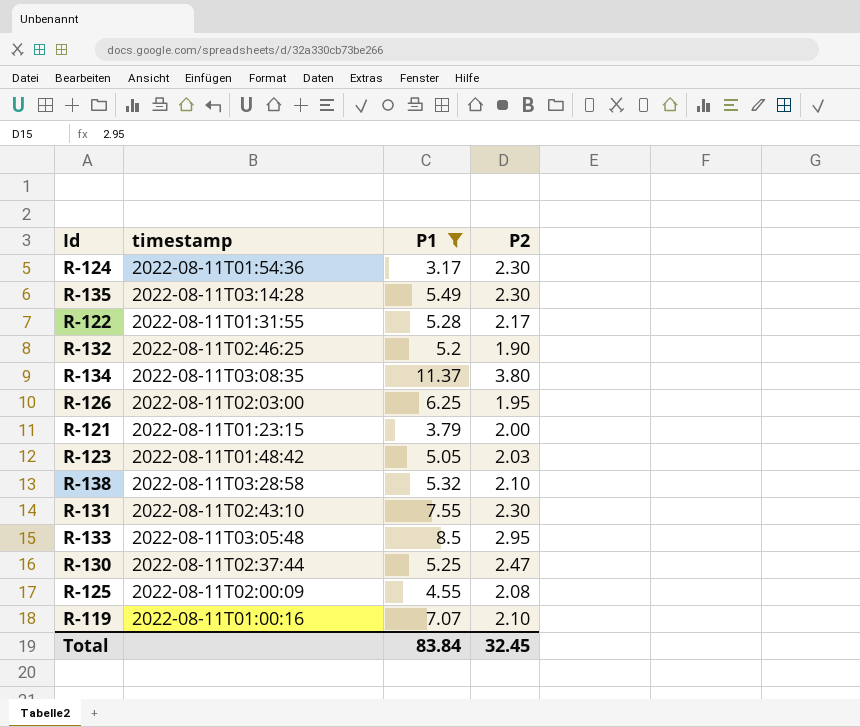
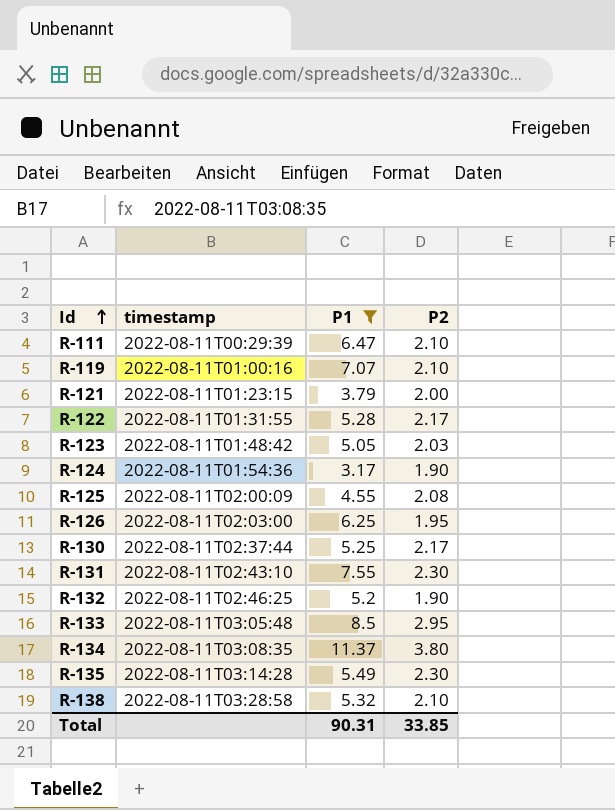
row order: none -> Id ascending
row R-111: none -> 2022-08-11T00:29:39 | 6.47 | 2.10
R-124 | P2: 2.30 -> 1.90
R-130 | P2: 2.47 -> 2.17
Total | P1: 83.84 -> 90.31
Total | P2: 32.45 -> 33.85

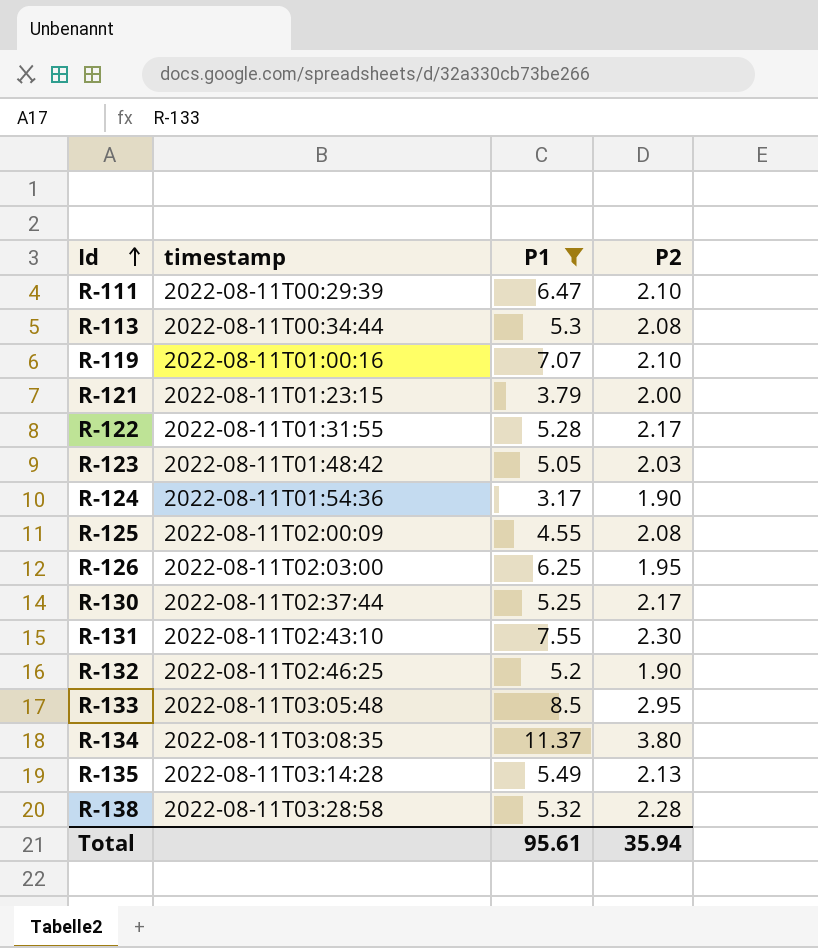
row R-113: none -> 2022-08-11T00:34:44 | 5.3 | 2.08
R-135 | P2: 2.30 -> 2.13
R-138 | P2: 2.10 -> 2.28
Total | P1: 90.31 -> 95.61
Total | P2: 33.85 -> 35.94

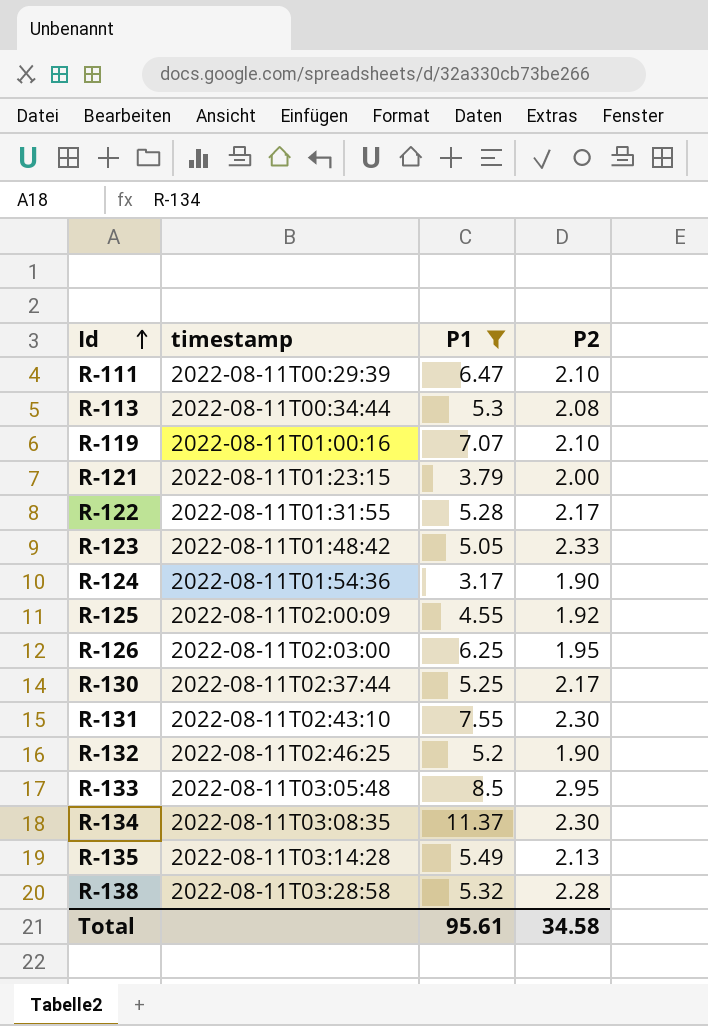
R-123 | P2: 2.03 -> 2.33
R-125 | P2: 2.08 -> 1.92
R-134 | P2: 3.80 -> 2.30
Total | P2: 35.94 -> 34.58

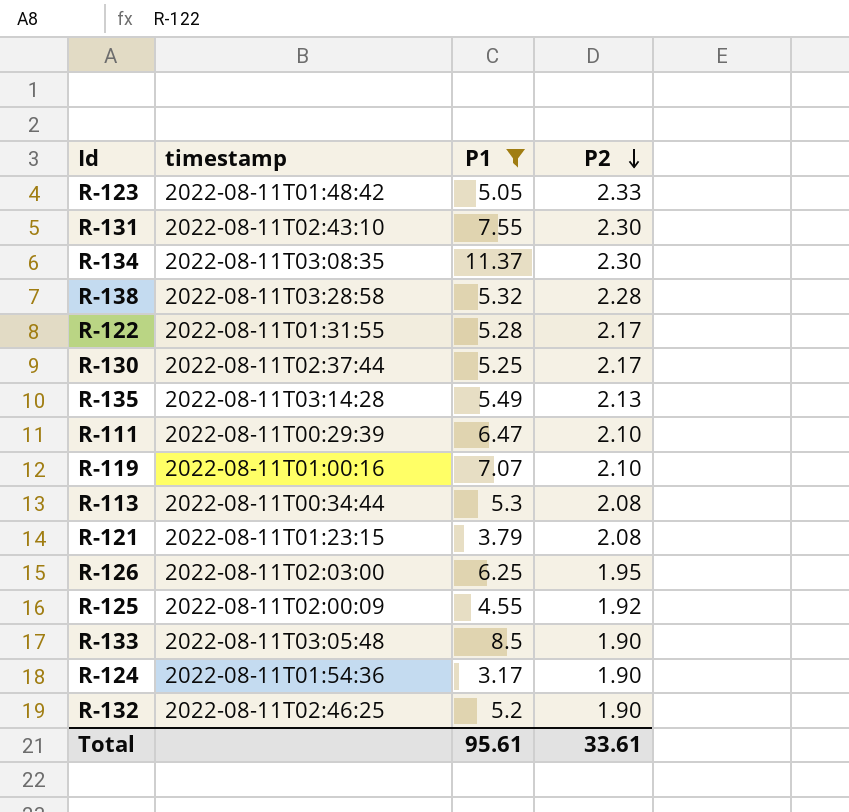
row order: Id ascending -> P2 descending
R-121 | P2: 2.00 -> 2.08
R-133 | P2: 2.95 -> 1.90
Total | P2: 34.58 -> 33.61

